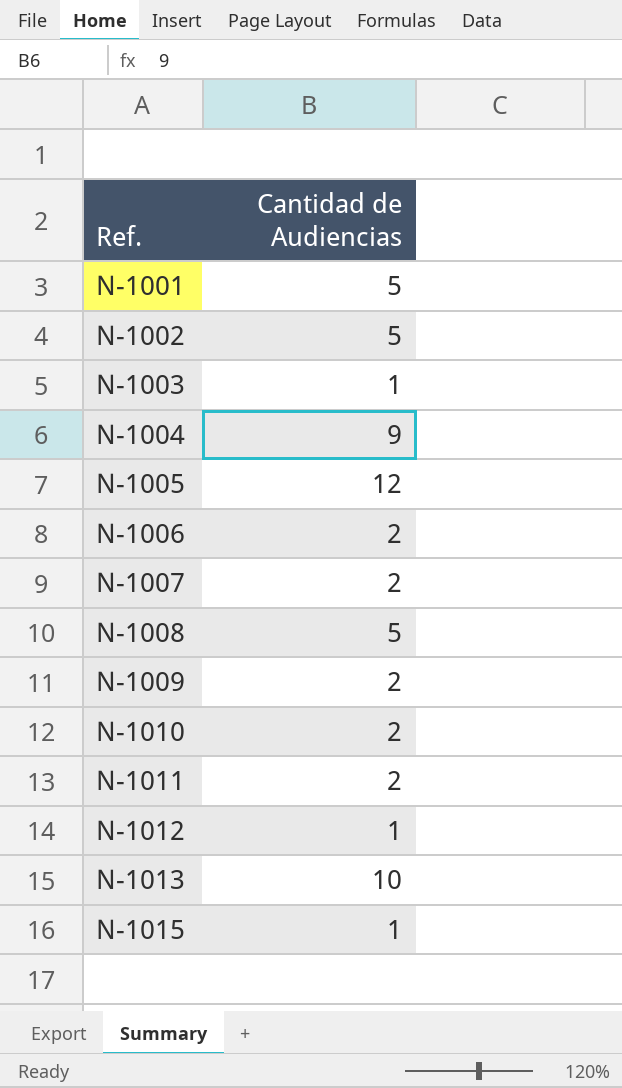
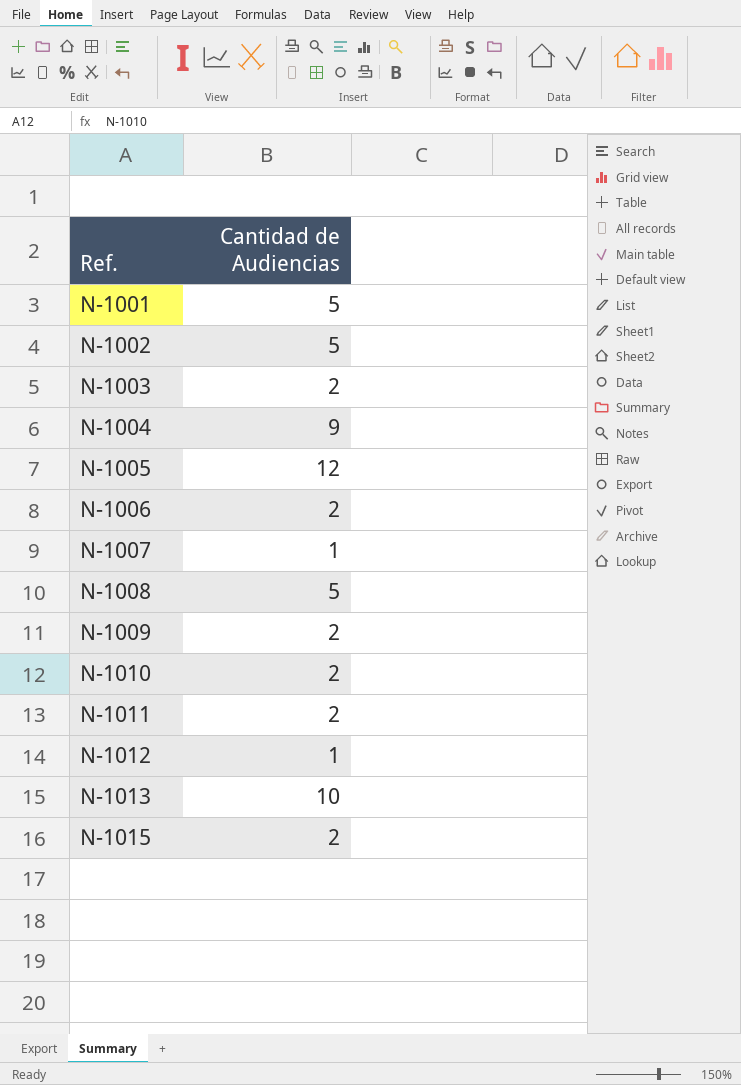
N-1003 | Cantidad de Audiencias: 1 -> 2
N-1007 | Cantidad de Audiencias: 2 -> 1
N-1015 | Cantidad de Audiencias: 1 -> 2

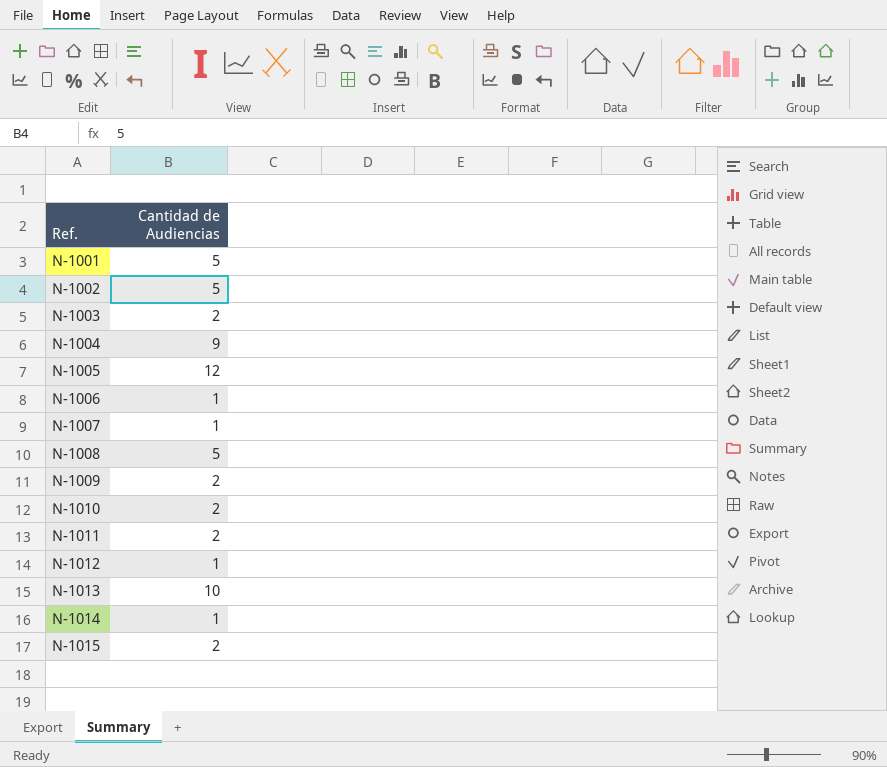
N-1006 | Cantidad de Audiencias: 2 -> 1
row N-1014: none -> 1

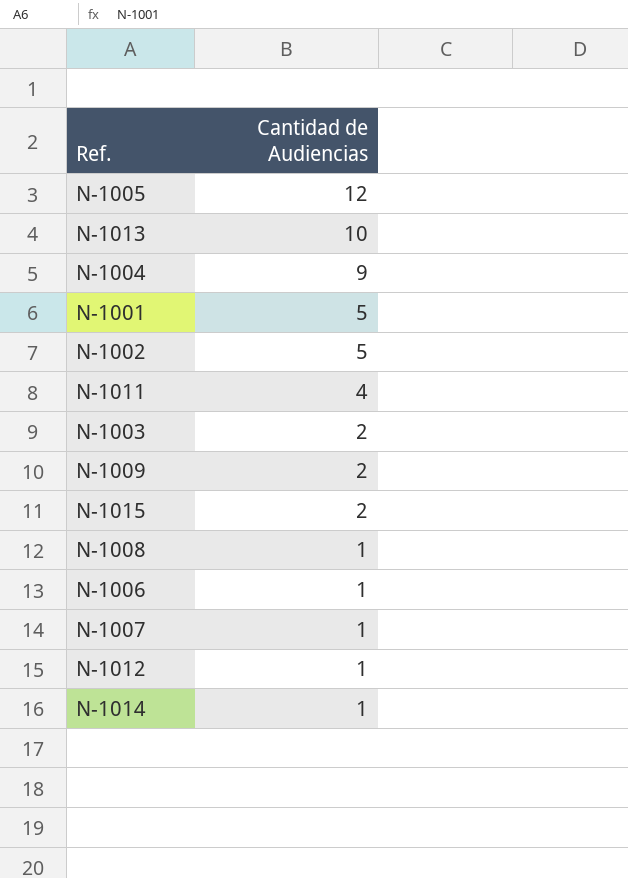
row order: Ref. ascending -> Cantidad de Audiencias descending
row N-1010: 2 -> none
N-1011 | Cantidad de Audiencias: 2 -> 4
N-1008 | Cantidad de Audiencias: 5 -> 1

